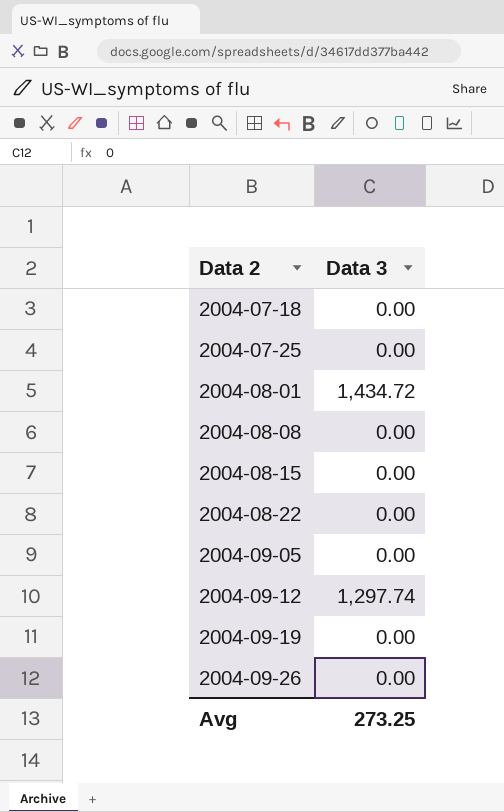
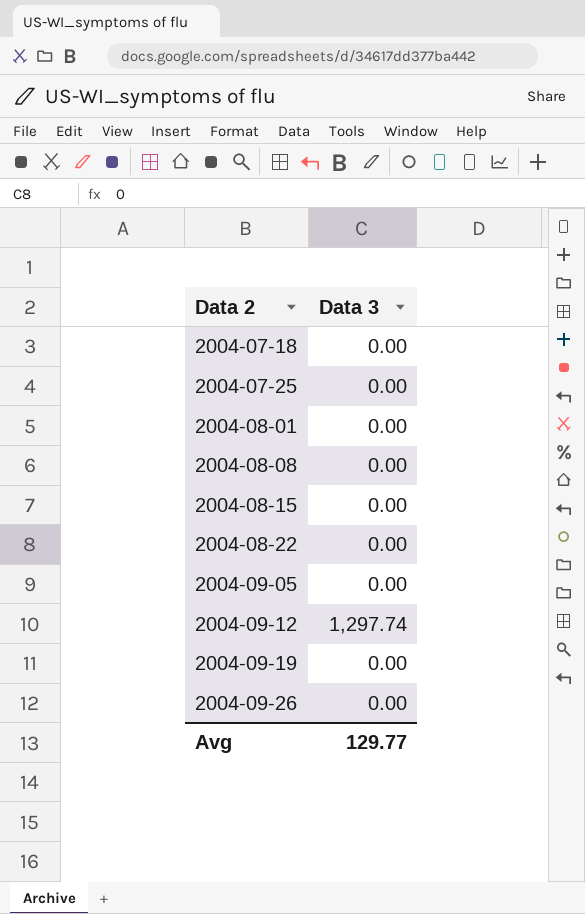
2004-08-01 | Data 3: 1,434.72 -> 0.00
Avg | Data 3: 273.25 -> 129.77

